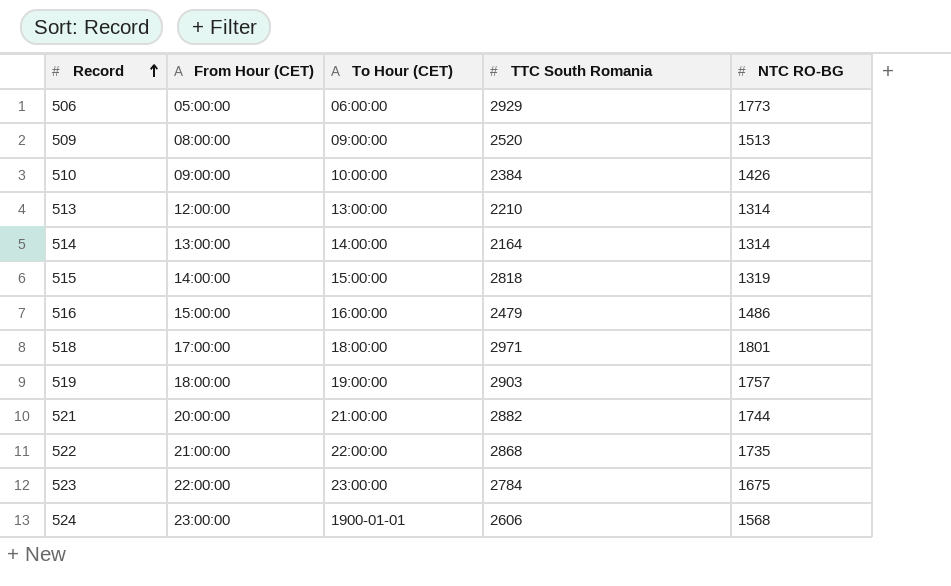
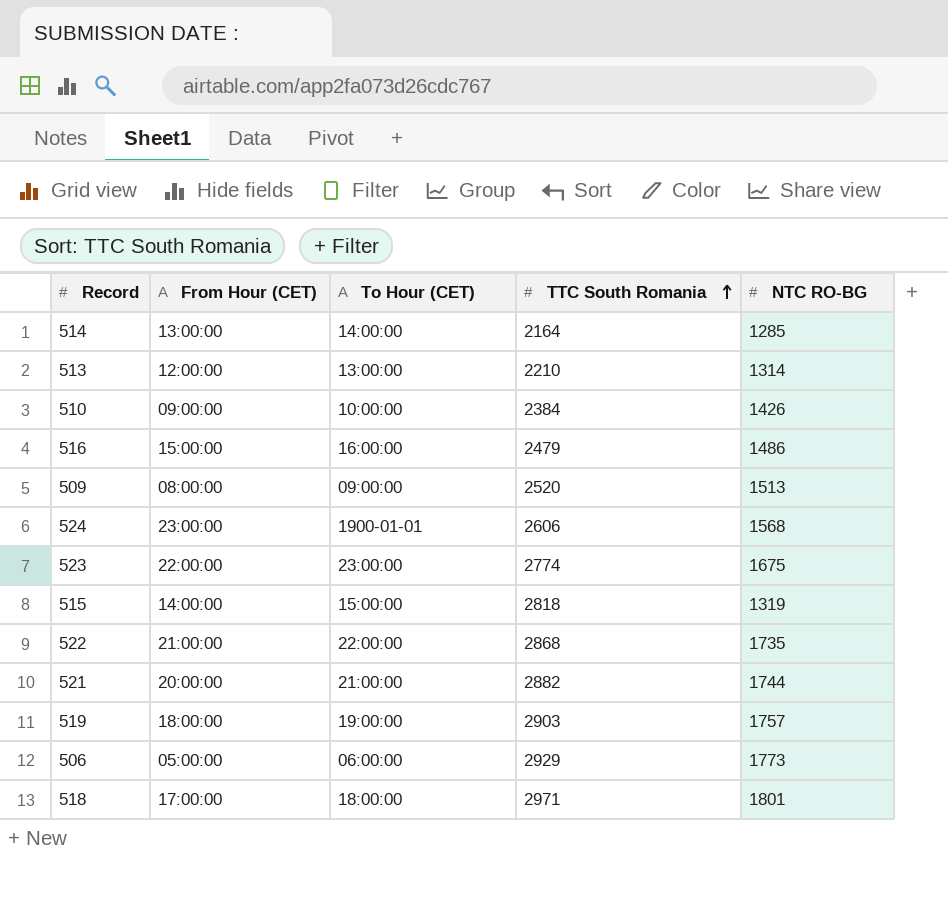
row order: Record ascending -> TTC South Romania ascending
514 | NTC RO-BG: 1314 -> 1285
523 | TTC South Romania: 2784 -> 2774

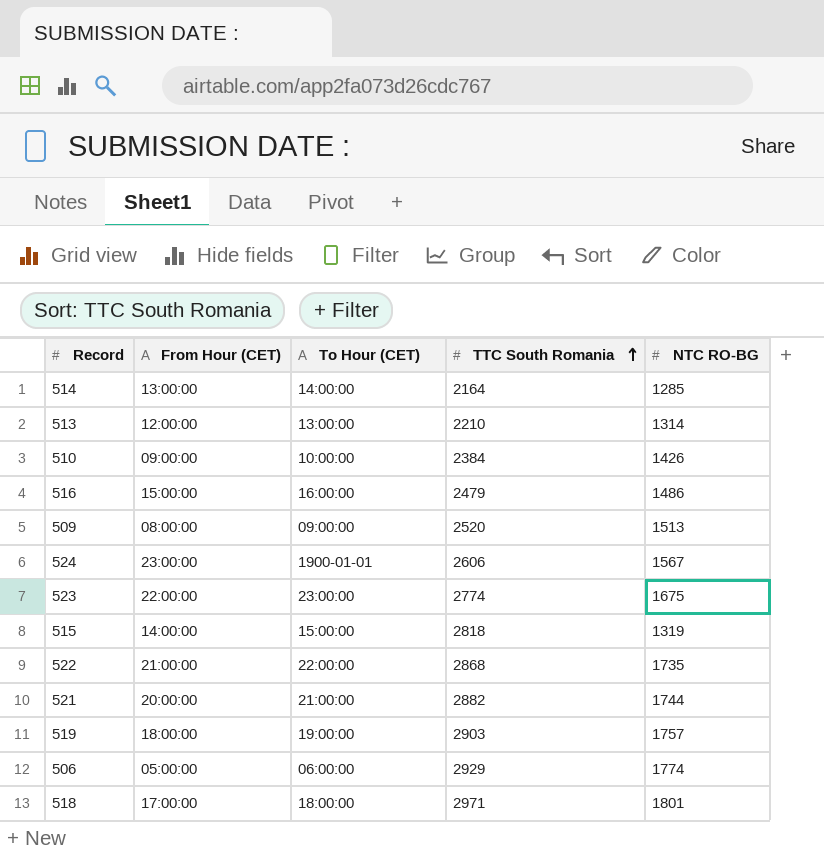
524 | NTC RO-BG: 1568 -> 1567
506 | NTC RO-BG: 1773 -> 1774

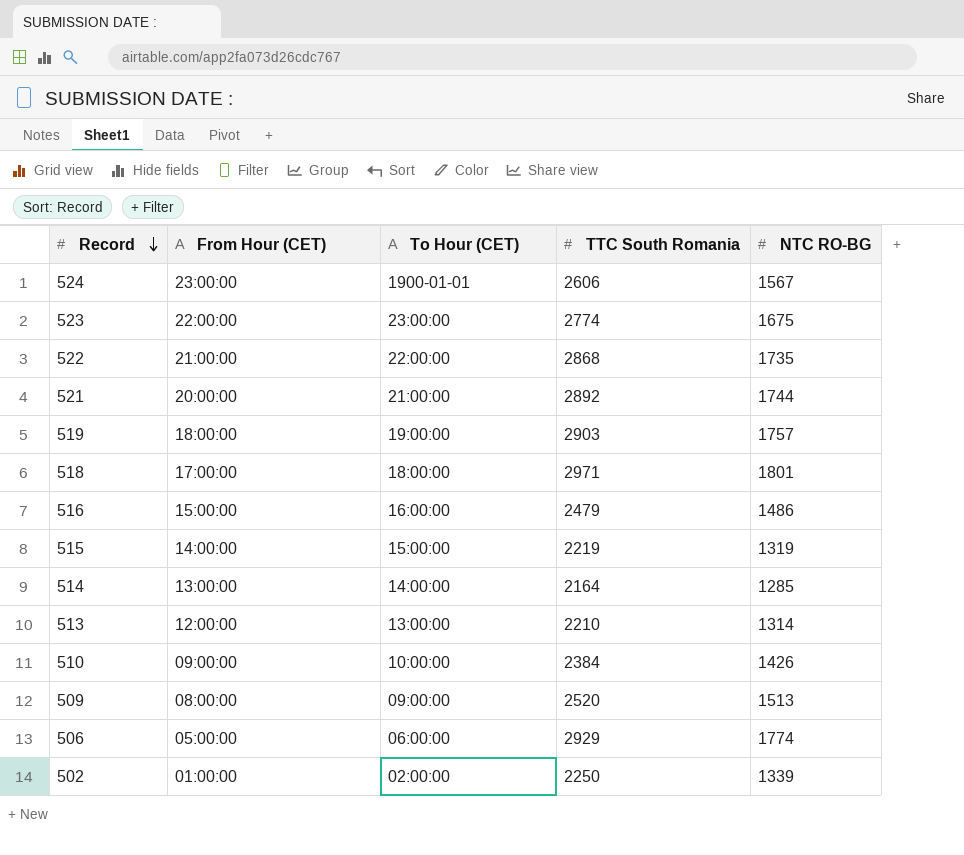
row order: TTC South Romania ascending -> Record descending
521 | TTC South Romania: 2882 -> 2892
515 | TTC South Romania: 2818 -> 2219
row 502: none -> 01:00:00 | 02:00:00 | 2250 | 1339

